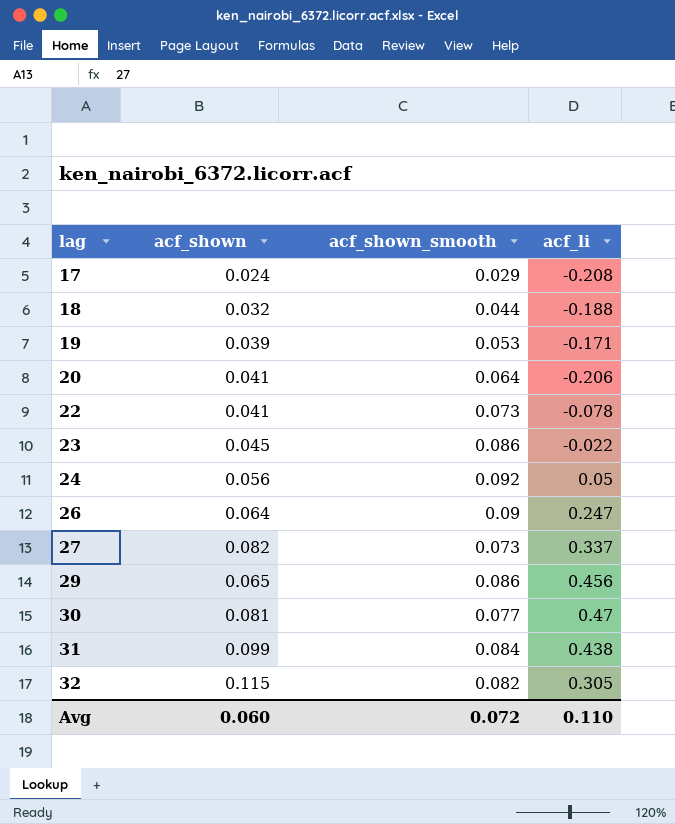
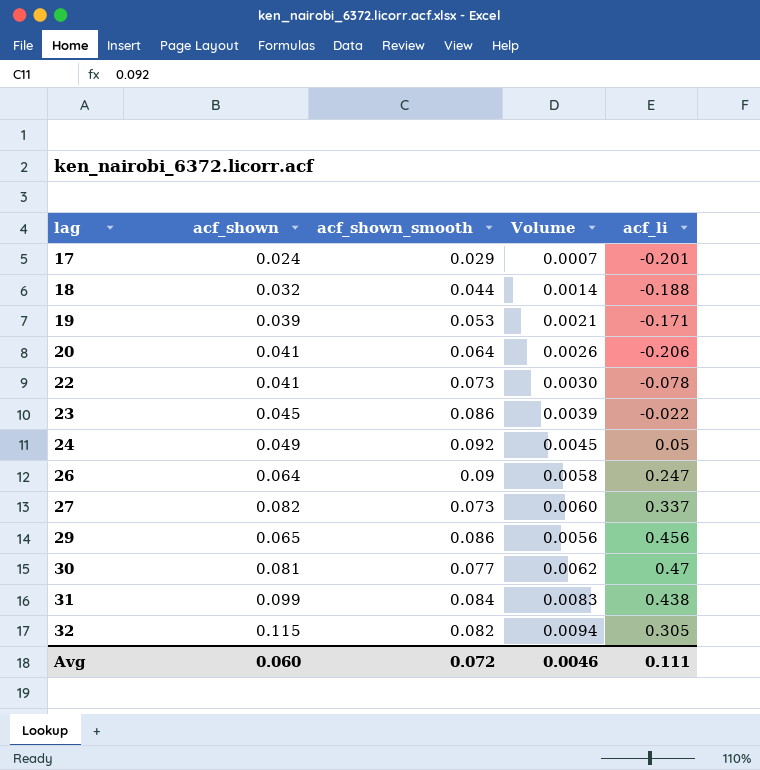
column Volume | formula: none -> [acf_shown] * [acf_shown_smooth]
17 | acf_li: -0.208 -> -0.201
24 | acf_shown: 0.056 -> 0.049
Avg | acf_li: 0.110 -> 0.111

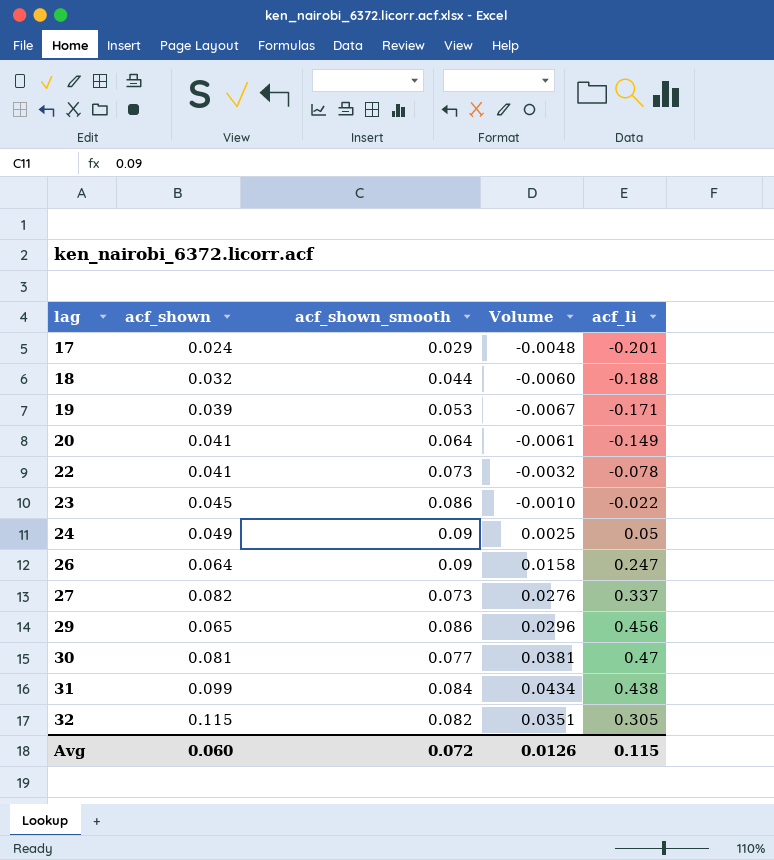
column Volume | formula: [acf_shown] * [acf_shown_smooth] -> [acf_shown] * [acf_li]
20 | acf_li: -0.206 -> -0.149
24 | acf_shown_smooth: 0.092 -> 0.09
Avg | Volume: 0.0046 -> 0.0126
Avg | acf_li: 0.111 -> 0.115

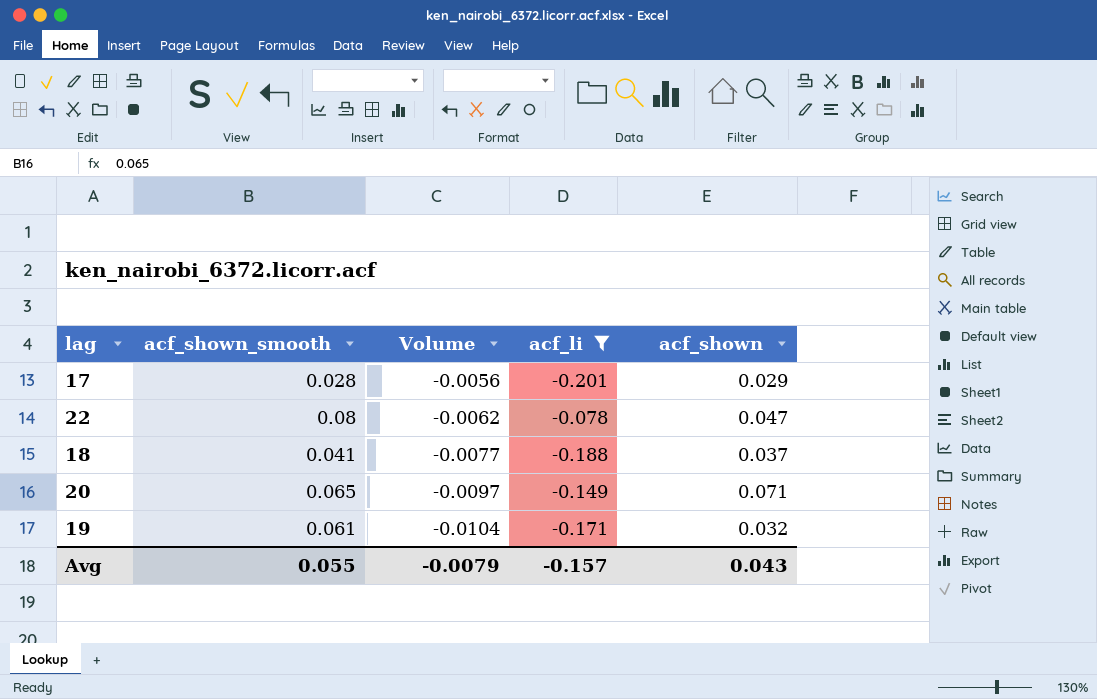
filter: none -> acf_li <= -0.078
row order: lag ascending -> Volume descending
column Volume | formula: [acf_shown] * [acf_li] -> [acf_shown_smooth] * [acf_li]
column acf_shown | position: 2 -> 5
17 | acf_shown_smooth: 0.029 -> 0.028
17 | acf_shown: 0.024 -> 0.029
22 | acf_shown_smooth: 0.073 -> 0.08
22 | acf_shown: 0.041 -> 0.047
18 | acf_shown_smooth: 0.044 -> 0.041
18 | acf_shown: 0.032 -> 0.037
20 | acf_shown_smooth: 0.064 -> 0.065
20 | acf_shown: 0.041 -> 0.071
19 | acf_shown_smooth: 0.053 -> 0.061
19 | acf_shown: 0.039 -> 0.032
Avg | acf_shown_smooth: 0.072 -> 0.055
Avg | Volume: 0.0126 -> -0.0079
Avg | acf_li: 0.115 -> -0.157
Avg | acf_shown: 0.060 -> 0.043

